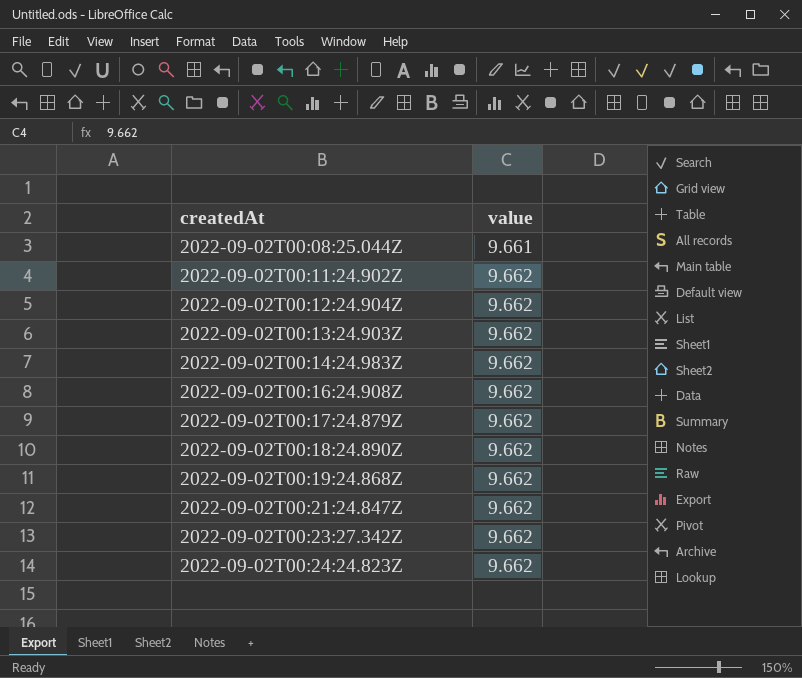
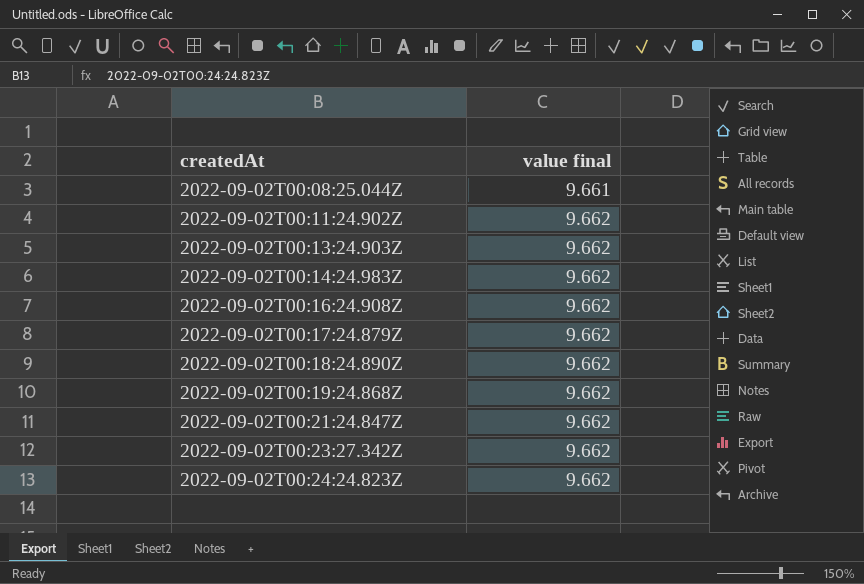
column name: value -> value final
row 2022-09-02T00:12:24.904Z: 9.662 -> none

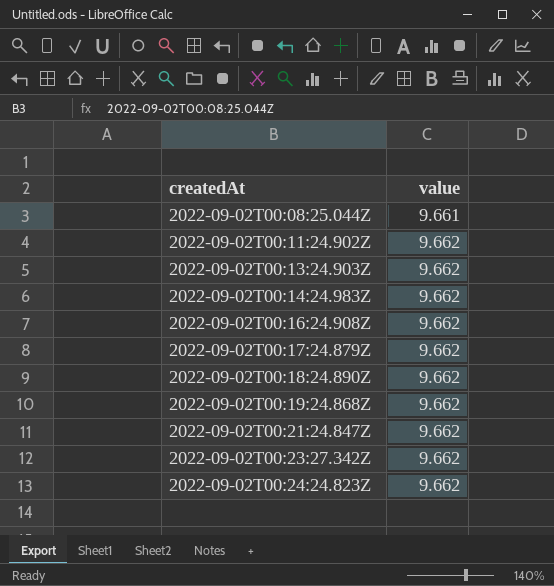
column name: value final -> value

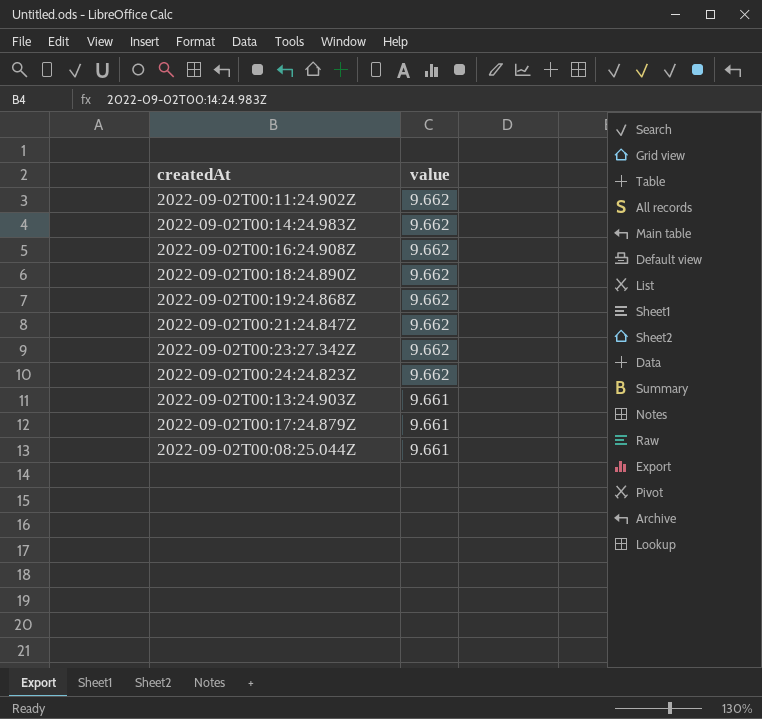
row order: createdAt ascending -> value descending
2022-09-02T00:13:24.903Z | value: 9.662 -> 9.661
2022-09-02T00:17:24.879Z | value: 9.662 -> 9.661

